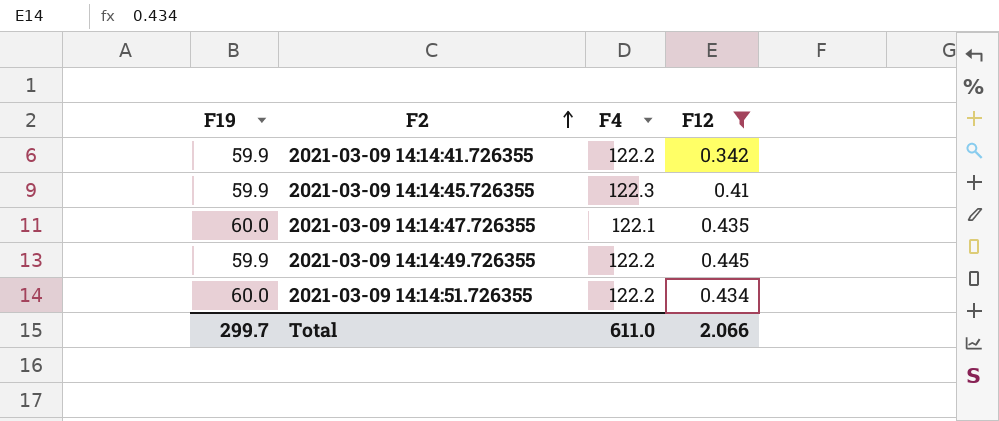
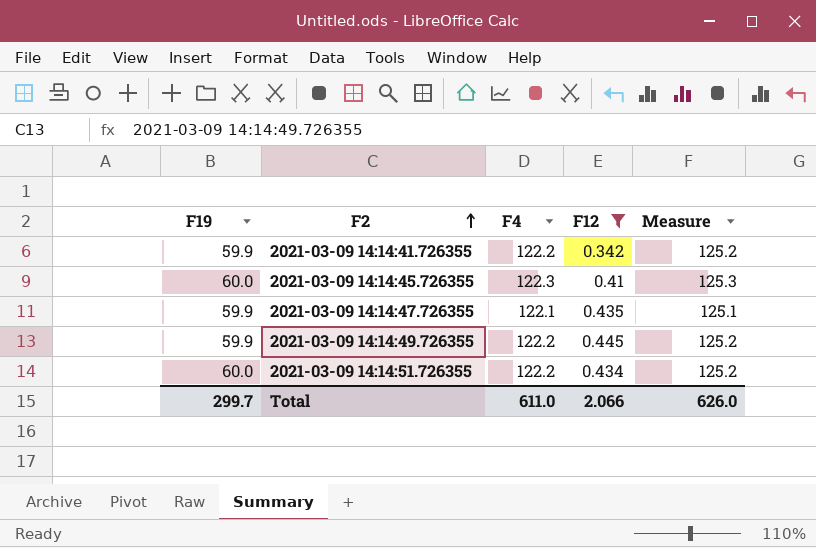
column Measure | formula: none -> [F4] + 3
2021-03-09 14:14:45.726355 | F19: 59.9 -> 60.0
2021-03-09 14:14:47.726355 | F19: 60.0 -> 59.9

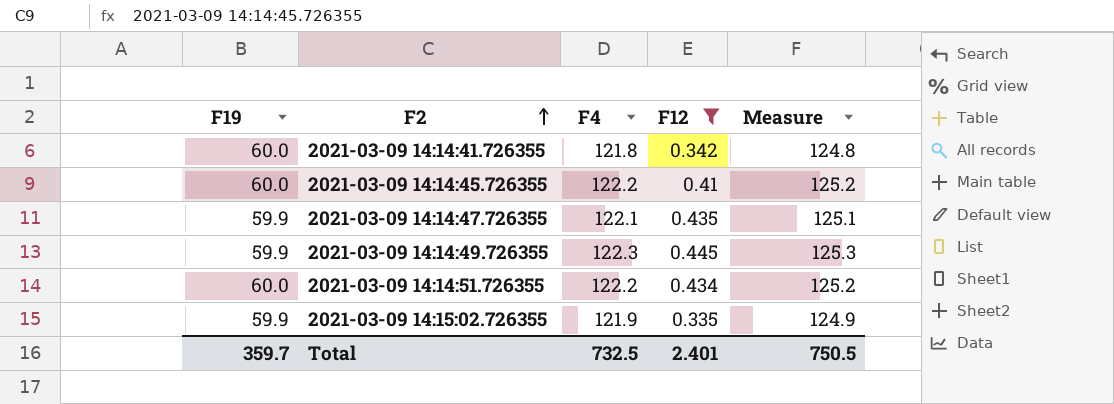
2021-03-09 14:14:41.726355 | F19: 59.9 -> 60.0
2021-03-09 14:14:41.726355 | F4: 122.2 -> 121.8
2021-03-09 14:14:41.726355 | Measure: 125.2 -> 124.8
2021-03-09 14:14:45.726355 | F4: 122.3 -> 122.2
2021-03-09 14:14:45.726355 | Measure: 125.3 -> 125.2
2021-03-09 14:14:49.726355 | F4: 122.2 -> 122.3
2021-03-09 14:14:49.726355 | Measure: 125.2 -> 125.3
row 2021-03-09 14:15:02.726355: none -> 59.9 | 121.9 | 0.335 | 124.9
Total | F19: 299.7 -> 359.7
Total | F4: 611.0 -> 732.5
Total | F12: 2.066 -> 2.401
Total | Measure: 626.0 -> 750.5

